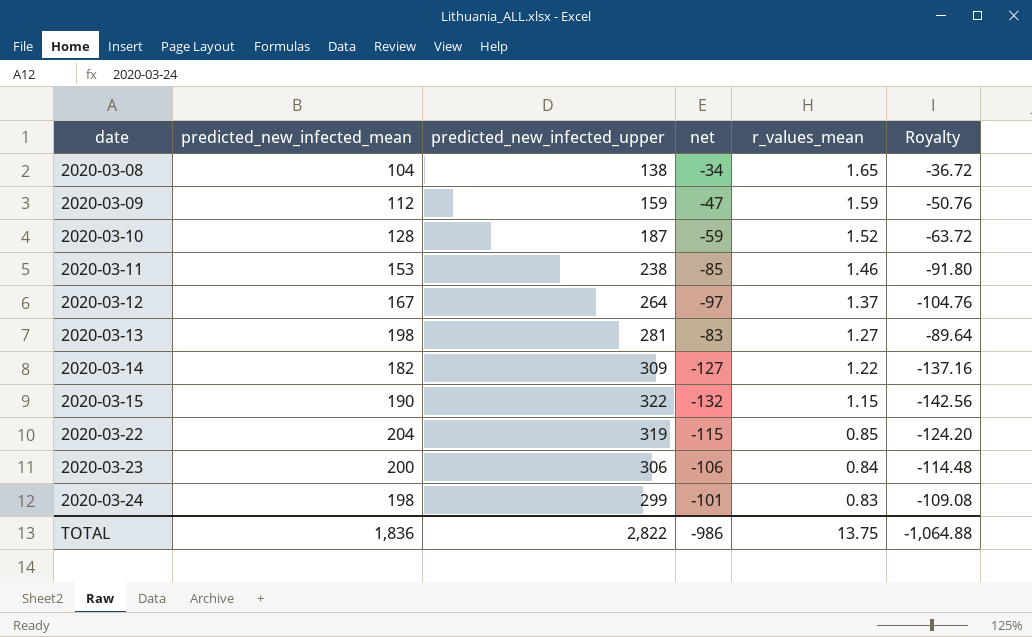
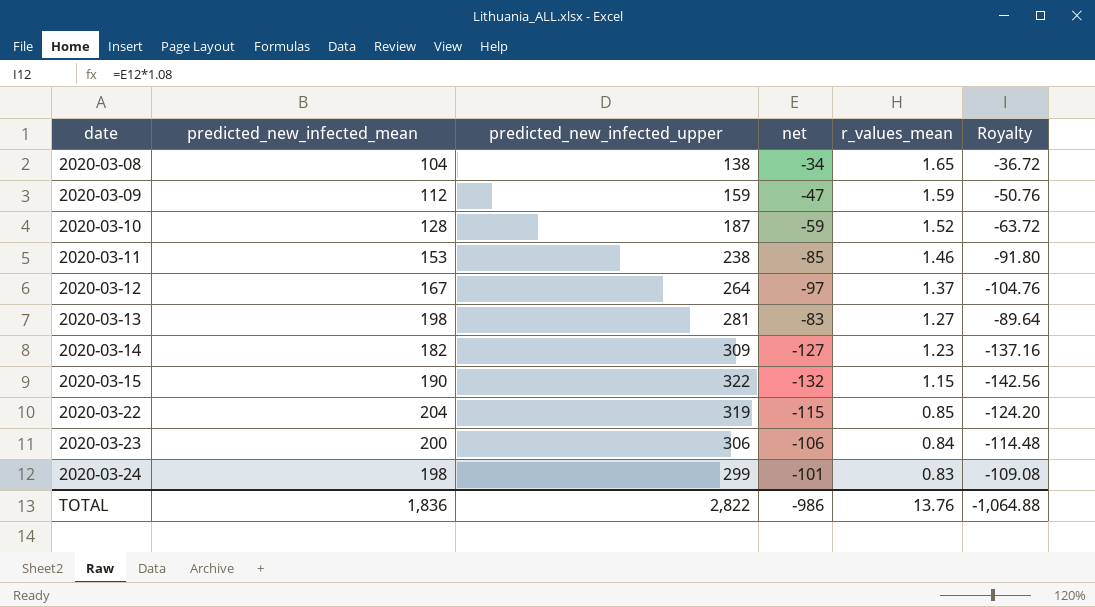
2020-03-14 | r_values_mean: 1.22 -> 1.23
TOTAL | r_values_mean: 13.75 -> 13.76

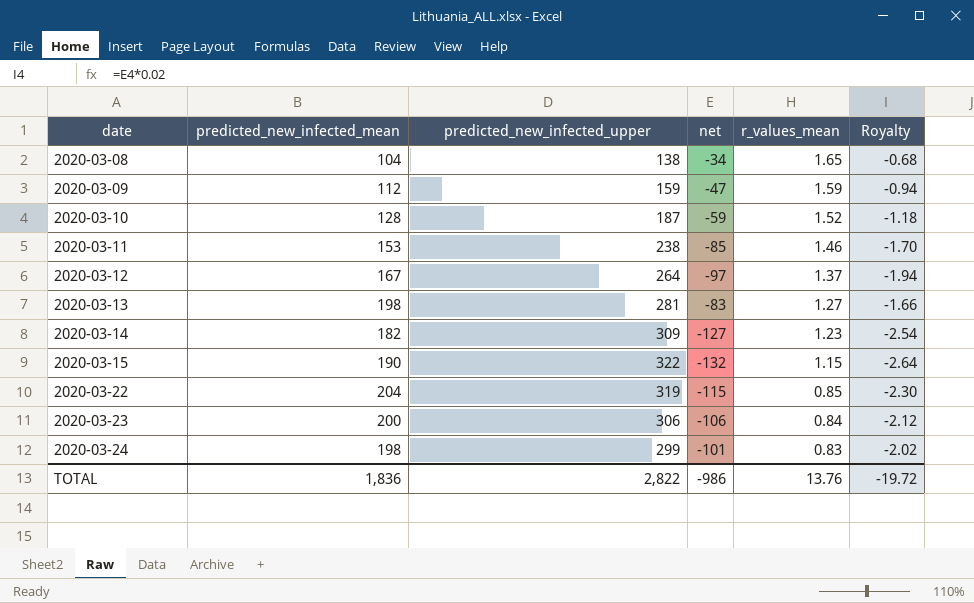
column Royalty | formula: [net] * 1.08 -> [net] * 0.02
TOTAL | Royalty: -1,064.88 -> -19.72

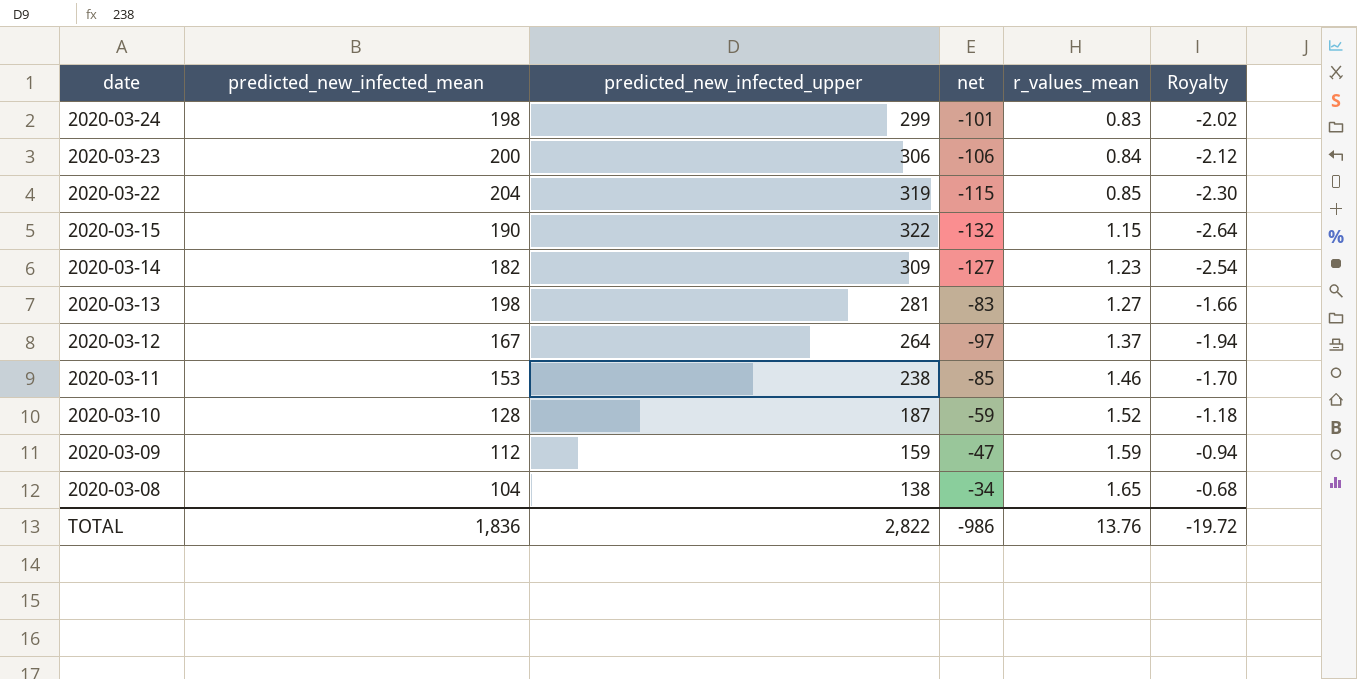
row order: date ascending -> date descending

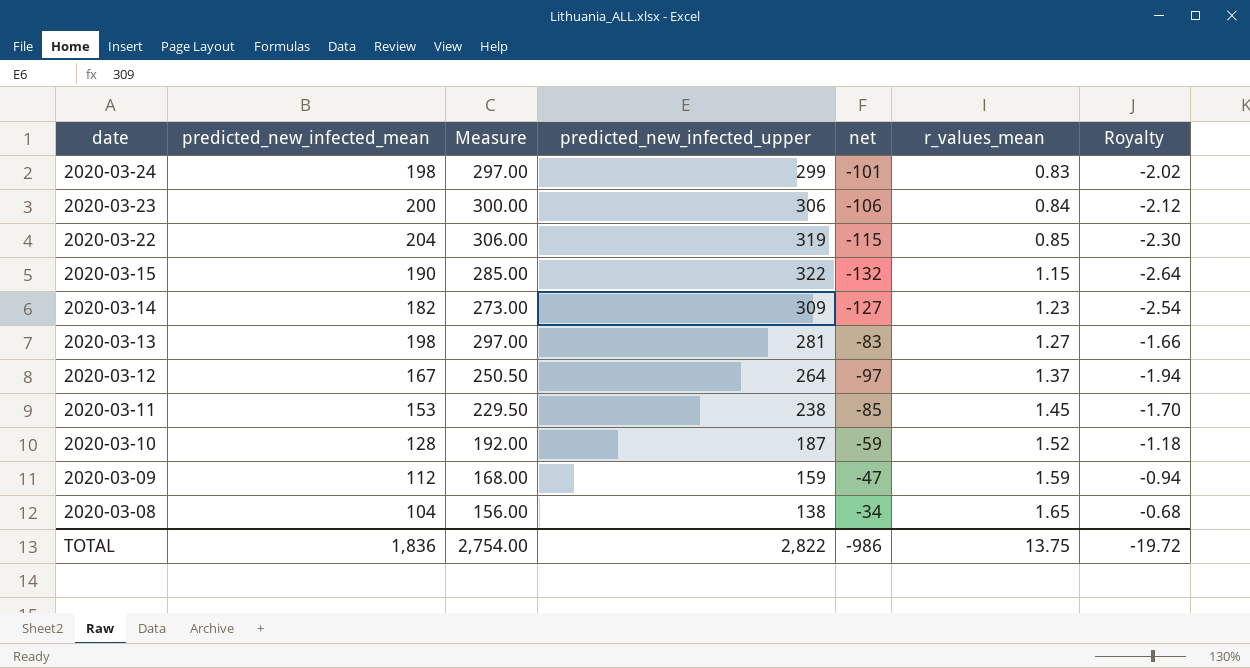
column Measure | formula: none -> [predicted_new_infected_mean] * 1.5
2020-03-11 | r_values_mean: 1.46 -> 1.45
TOTAL | r_values_mean: 13.76 -> 13.75

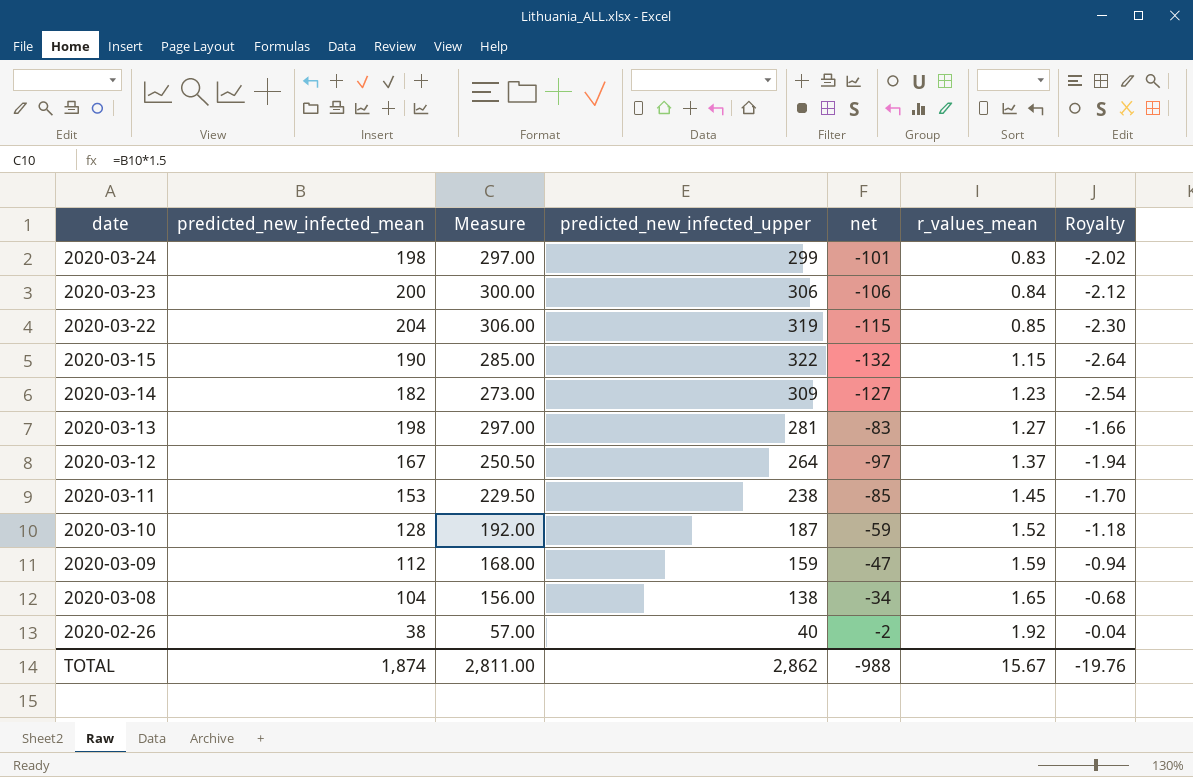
row 2020-02-26: none -> 38 | 57.00 | 40 | -2 | 1.92 | -0.04
TOTAL | predicted_new_infected_mean: 1,836 -> 1,874
TOTAL | Measure: 2,754.00 -> 2,811.00
TOTAL | predicted_new_infected_upper: 2,822 -> 2,862
TOTAL | net: -986 -> -988
TOTAL | r_values_mean: 13.75 -> 15.67
TOTAL | Royalty: -19.72 -> -19.76

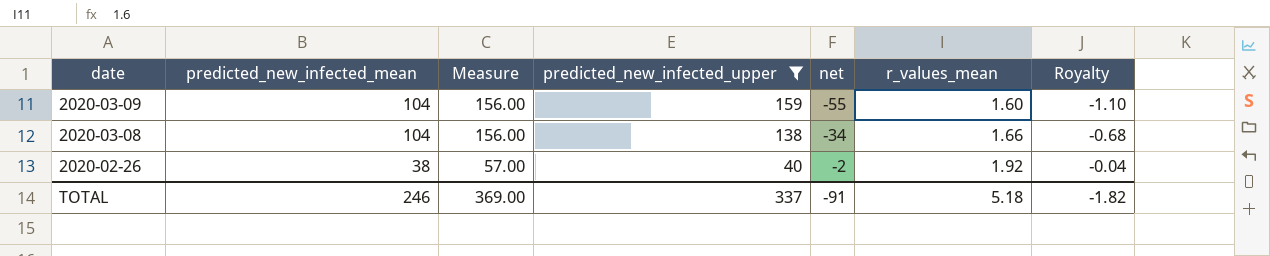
filter: none -> predicted_new_infected_upper <= 159
2020-03-09 | predicted_new_infected_mean: 112 -> 104
2020-03-09 | Measure: 168.00 -> 156.00
2020-03-09 | net: -47 -> -55
2020-03-09 | r_values_mean: 1.59 -> 1.60
2020-03-09 | Royalty: -0.94 -> -1.10
2020-03-08 | r_values_mean: 1.65 -> 1.66
TOTAL | predicted_new_infected_mean: 1,874 -> 246
TOTAL | Measure: 2,811.00 -> 369.00
TOTAL | predicted_new_infected_upper: 2,862 -> 337
TOTAL | net: -988 -> -91
TOTAL | r_values_mean: 15.67 -> 5.18
TOTAL | Royalty: -19.76 -> -1.82

